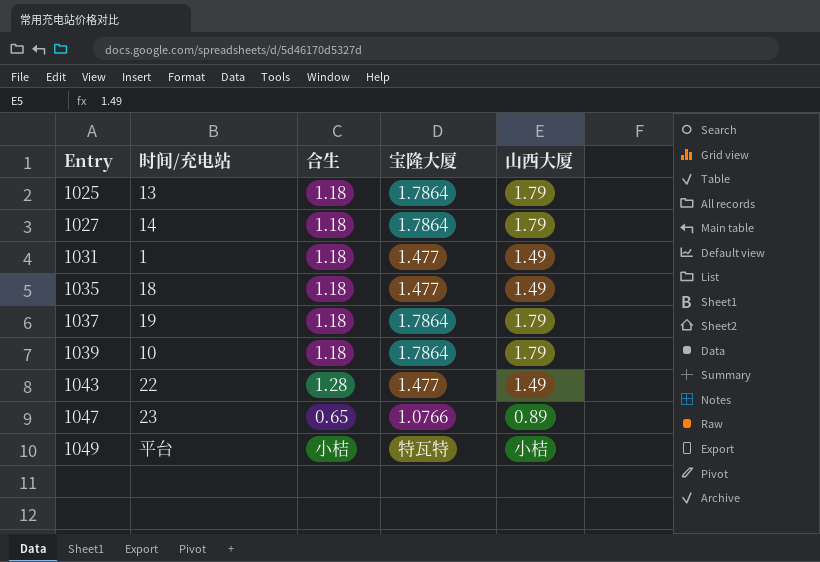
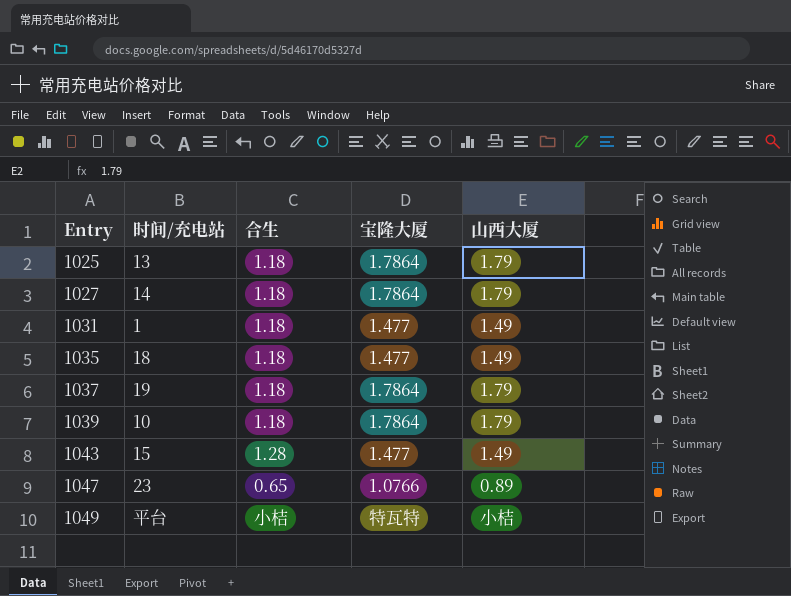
1043 | 时间/充电站: 22 -> 15

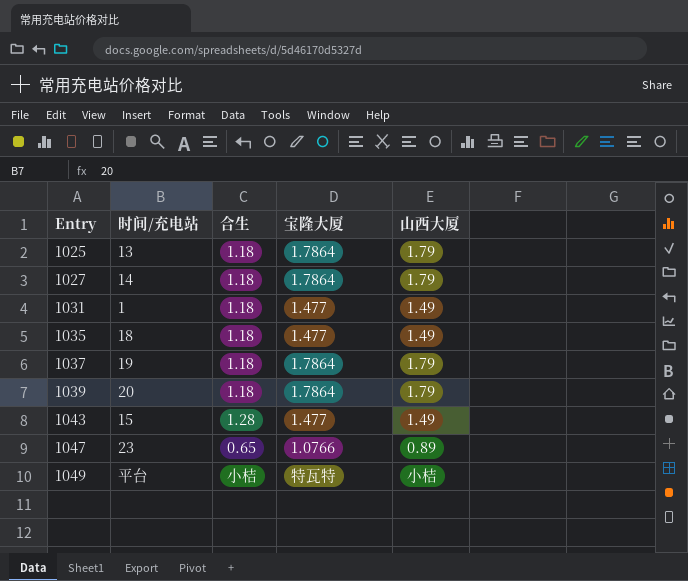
1039 | 时间/充电站: 10 -> 20

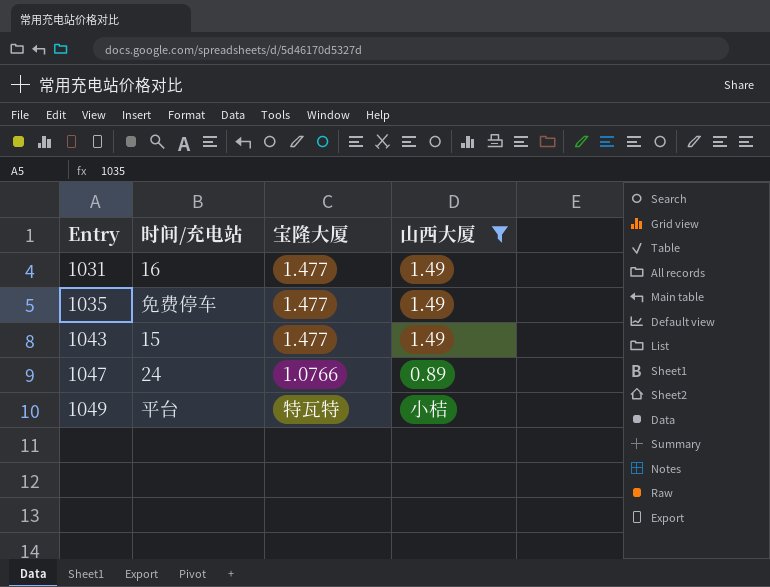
filter: none -> 山西大厦 != 1.79
column 合生 | position: 3 -> none
1031 | 时间/充电站: 1 -> 16
1035 | 时间/充电站: 18 -> 免费停车
1047 | 时间/充电站: 23 -> 24

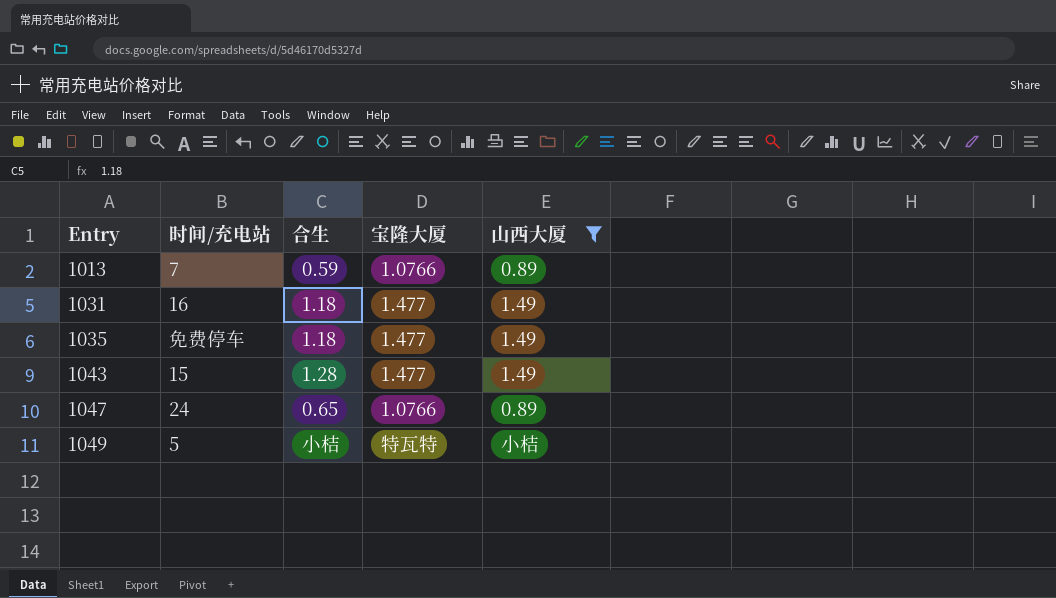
column 合生 | position: none -> 3
row 1013: none -> 7 | 0.59 | 1.0766 | 0.89
1049 | 时间/充电站: 平台 -> 5

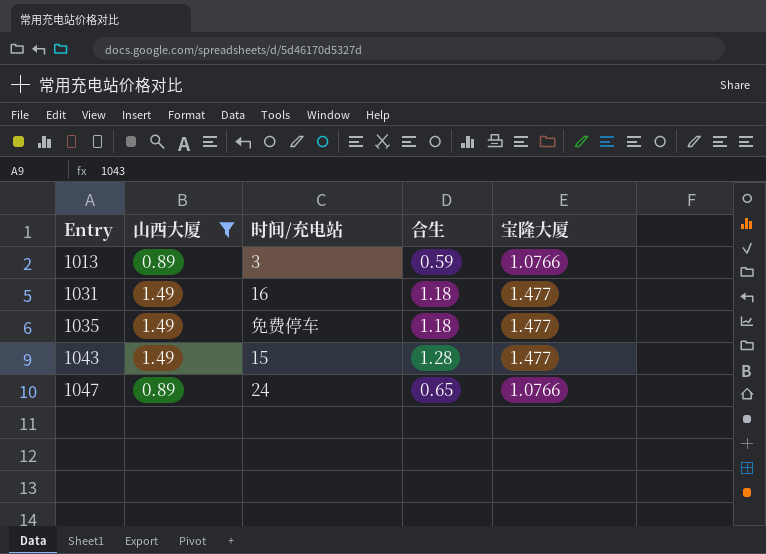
column 山西大厦 | position: 5 -> 2
row 1049: 5 | 小桔 | 特瓦特 | 小桔 -> none
1013 | 时间/充电站: 7 -> 3

